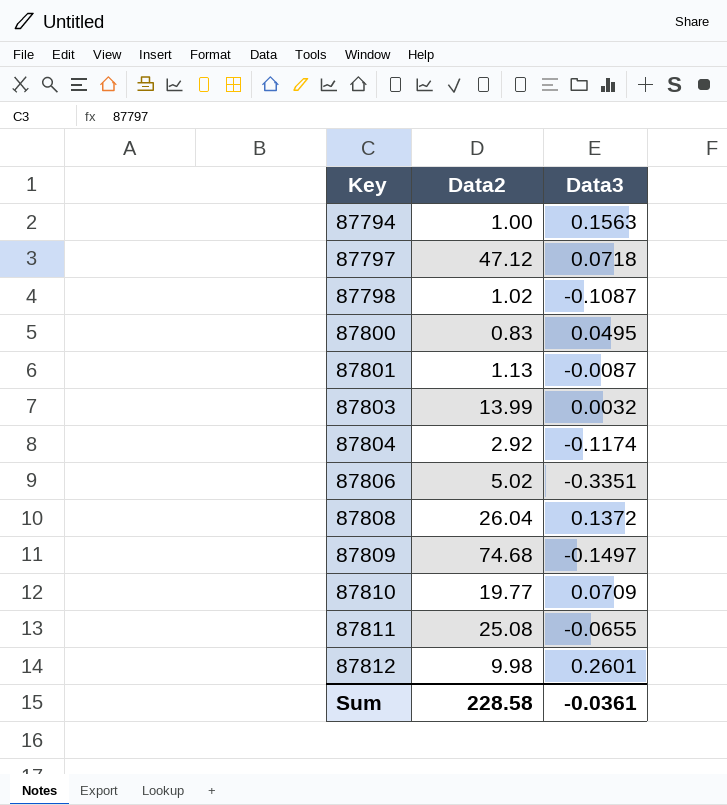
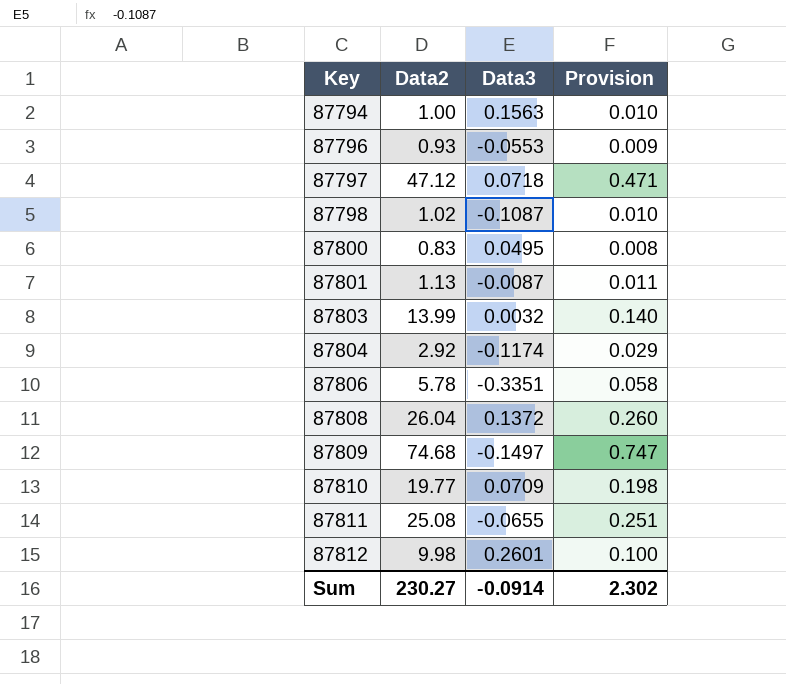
column Provision | formula: none -> [Data2] * 0.01
row 87796: none -> 0.93 | -0.0553 | 0.009
87806 | Data2: 5.02 -> 5.78
Sum | Data2: 228.58 -> 230.27
Sum | Data3: -0.0361 -> -0.0914

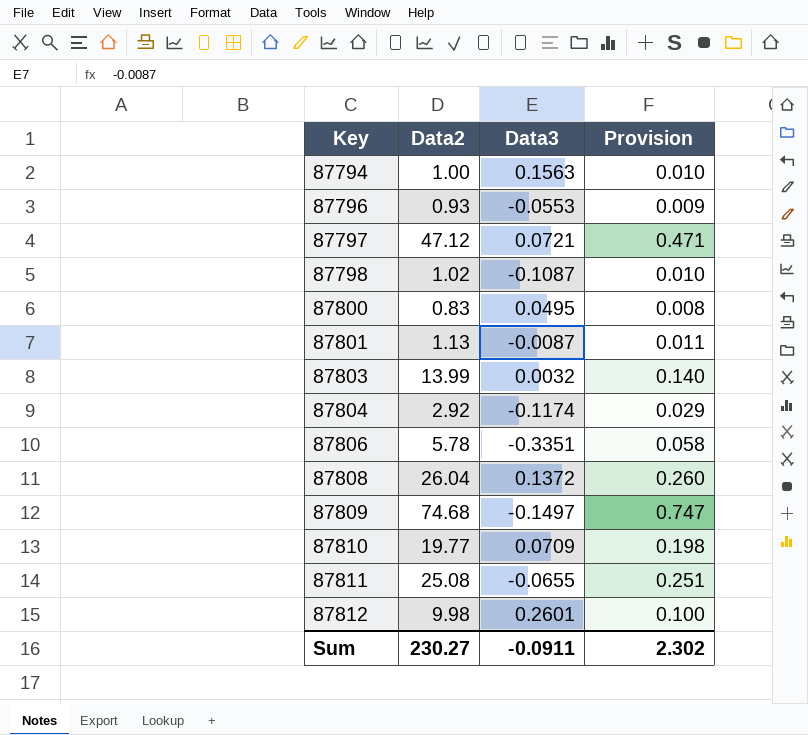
87797 | Data3: 0.0718 -> 0.0721
Sum | Data3: -0.0914 -> -0.0911

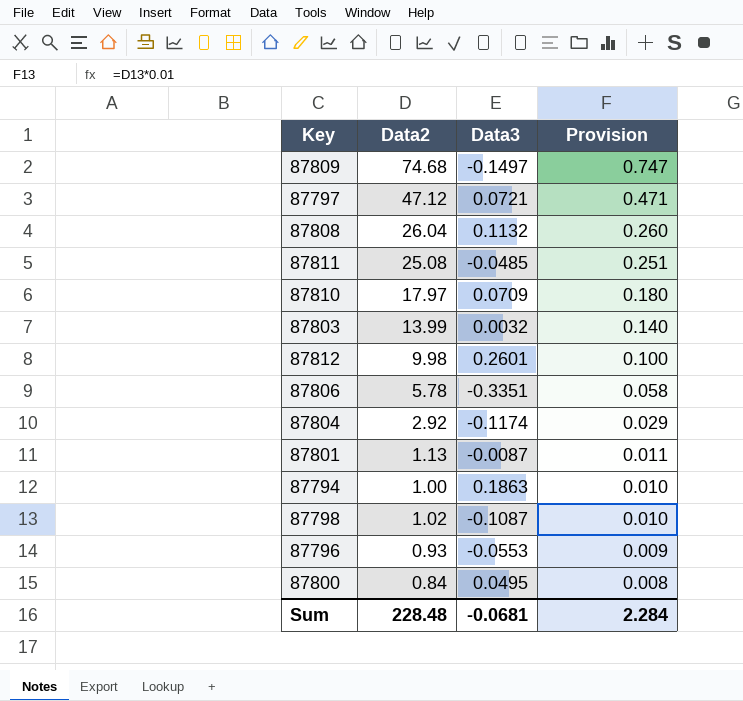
row order: Key ascending -> Provision descending
87808 | Data3: 0.1372 -> 0.1132
87811 | Data3: -0.0655 -> -0.0485
87810 | Data2: 19.77 -> 17.97
87810 | Provision: 0.198 -> 0.180
87794 | Data3: 0.1563 -> 0.1863
87800 | Data2: 0.83 -> 0.84
Sum | Data2: 230.27 -> 228.48
Sum | Data3: -0.0911 -> -0.0681
Sum | Provision: 2.302 -> 2.284

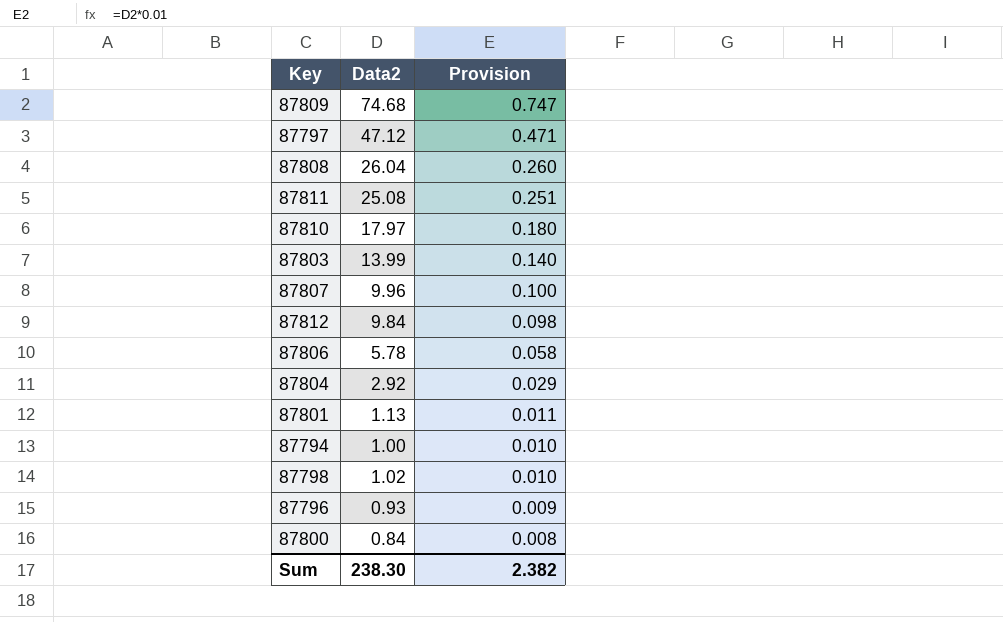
column Data3 | position: 3 -> none
row 87807: none -> 9.96 | 0.100
87812 | Data2: 9.98 -> 9.84
87812 | Provision: 0.100 -> 0.098
Sum | Data2: 228.48 -> 238.30
Sum | Provision: 2.284 -> 2.382

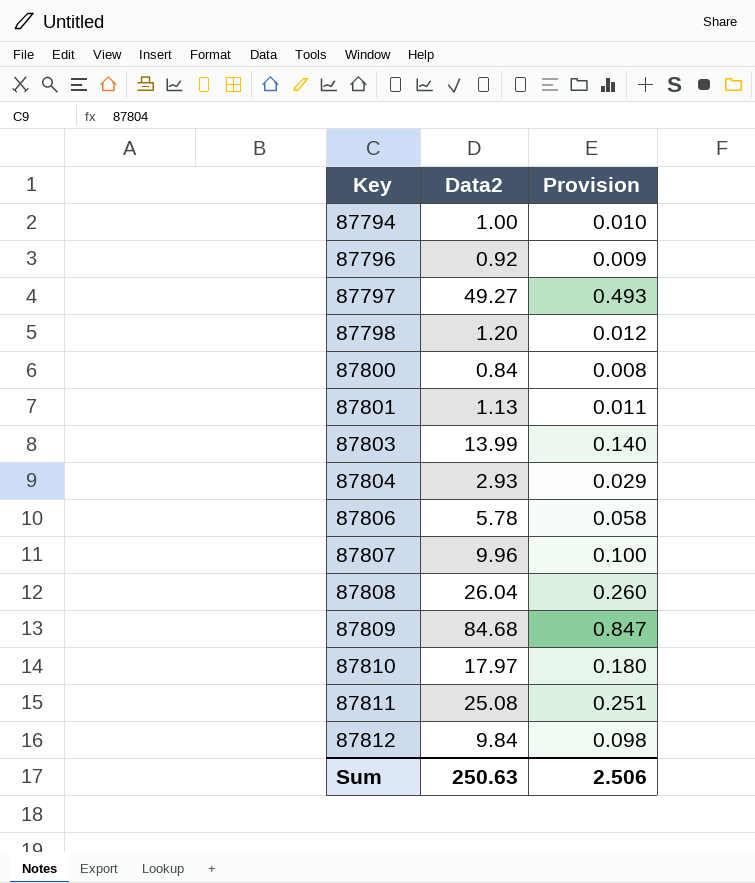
row order: Provision descending -> Key ascending
87796 | Data2: 0.93 -> 0.92
87797 | Data2: 47.12 -> 49.27
87797 | Provision: 0.471 -> 0.493
87798 | Data2: 1.02 -> 1.20
87798 | Provision: 0.010 -> 0.012
87804 | Data2: 2.92 -> 2.93
87809 | Data2: 74.68 -> 84.68
87809 | Provision: 0.747 -> 0.847
Sum | Data2: 238.30 -> 250.63
Sum | Provision: 2.382 -> 2.506

